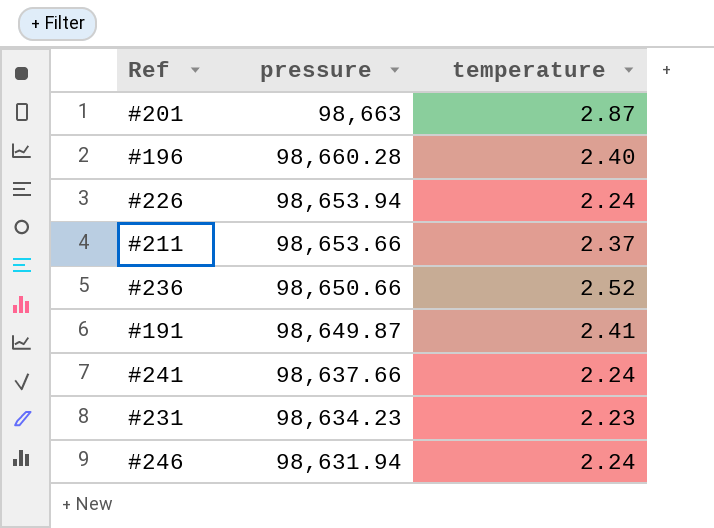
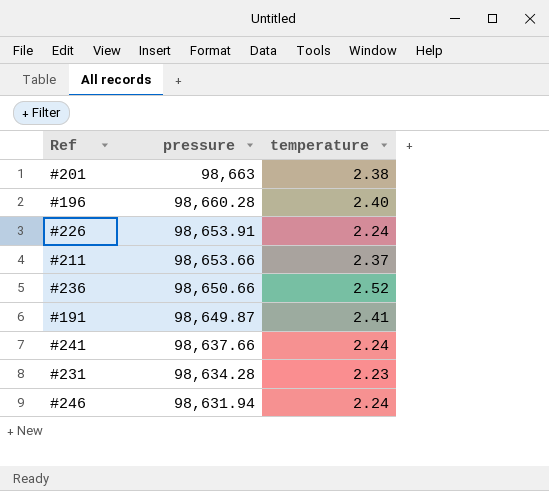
#201 | temperature: 2.87 -> 2.38
#226 | pressure: 98,653.94 -> 98,653.91
#231 | pressure: 98,634.23 -> 98,634.28

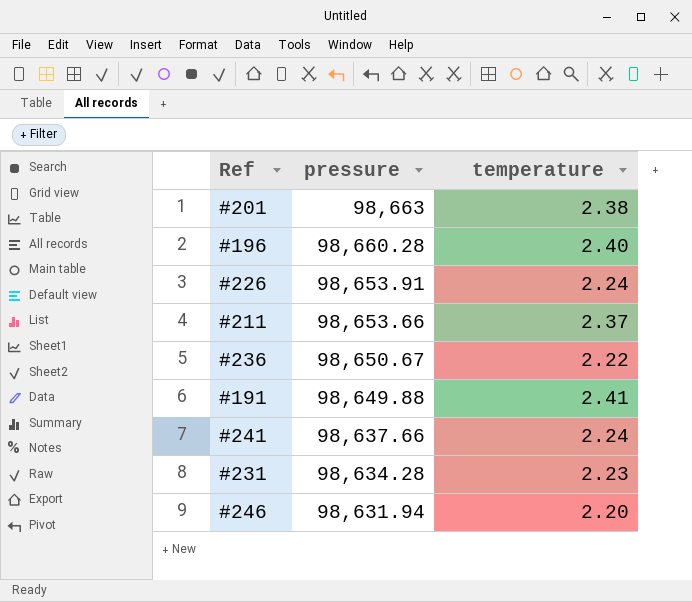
#236 | pressure: 98,650.66 -> 98,650.67
#236 | temperature: 2.52 -> 2.22
#191 | pressure: 98,649.87 -> 98,649.88
#246 | temperature: 2.24 -> 2.20

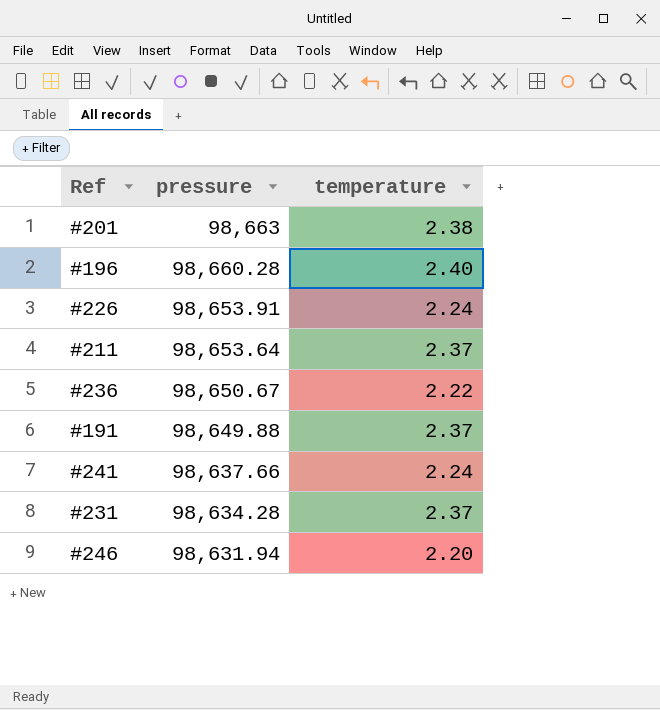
#211 | pressure: 98,653.66 -> 98,653.64
#191 | temperature: 2.41 -> 2.37
#231 | temperature: 2.23 -> 2.37

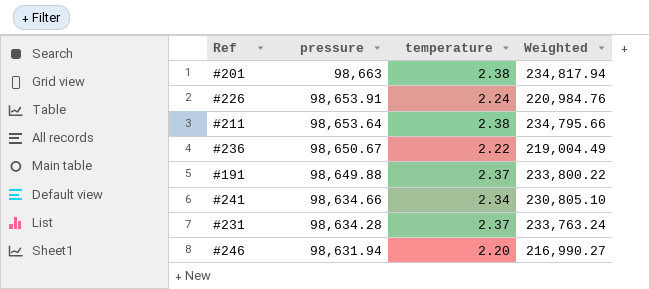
column Weighted | formula: none -> [pressure] * [temperature]
row #196: 98,660.28 | 2.40 -> none
#211 | temperature: 2.37 -> 2.38
#241 | pressure: 98,637.66 -> 98,634.66
#241 | temperature: 2.24 -> 2.34

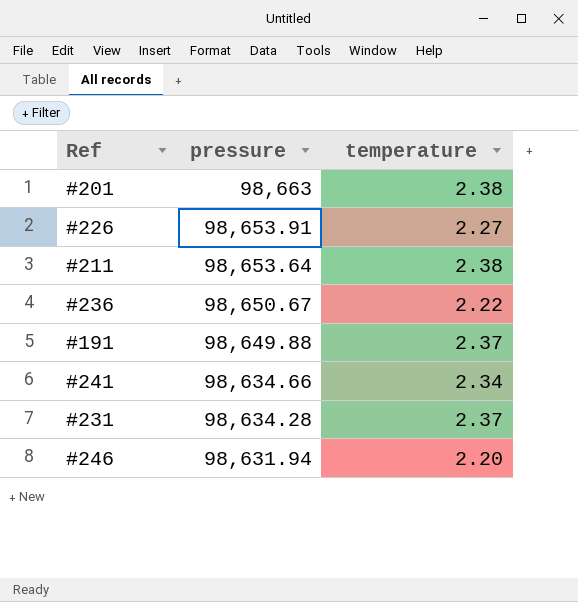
column Weighted | formula: [pressure] * [temperature] -> none
#226 | temperature: 2.24 -> 2.27

